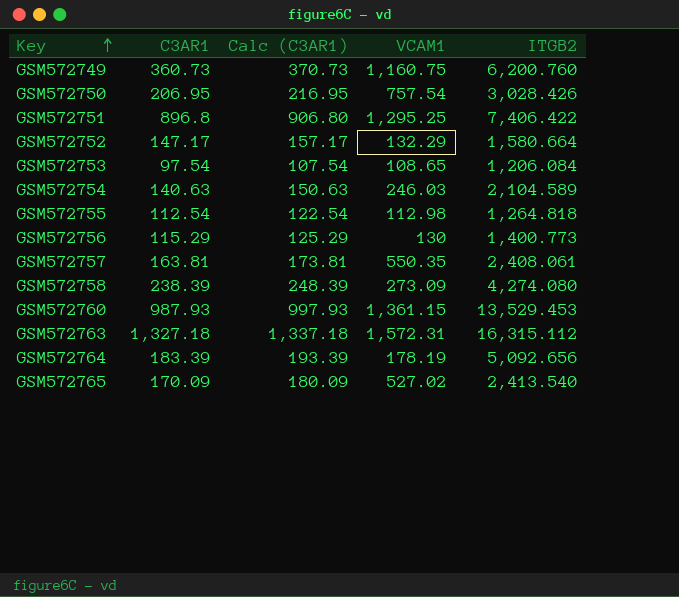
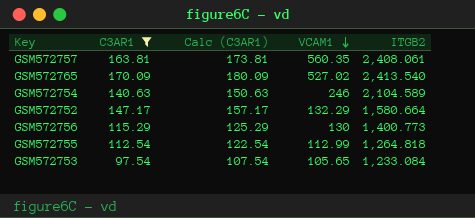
filter: none -> C3AR1 <= 170.09
row order: Key ascending -> VCAM1 descending
GSM572757 | VCAM1: 550.35 -> 560.35
GSM572754 | VCAM1: 246.03 -> 246
GSM572755 | VCAM1: 112.98 -> 112.99
GSM572753 | VCAM1: 108.65 -> 105.65
GSM572753 | ITGB2: 1,206.084 -> 1,233.084

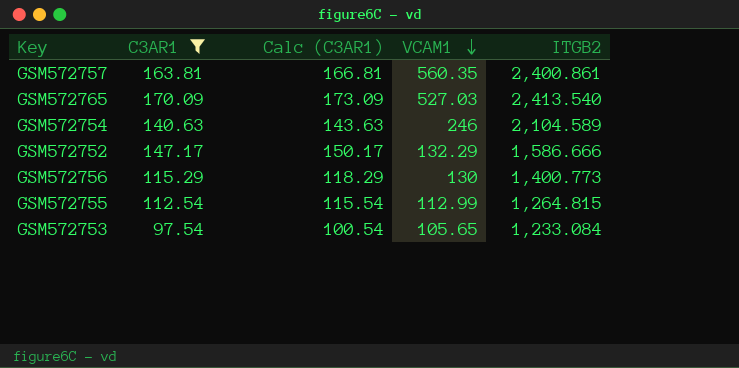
column Calc (C3AR1) | formula: [C3AR1] + 10 -> [C3AR1] + 3
GSM572757 | ITGB2: 2,408.061 -> 2,400.861
GSM572765 | VCAM1: 527.02 -> 527.03
GSM572752 | ITGB2: 1,580.664 -> 1,586.666
GSM572755 | ITGB2: 1,264.818 -> 1,264.815

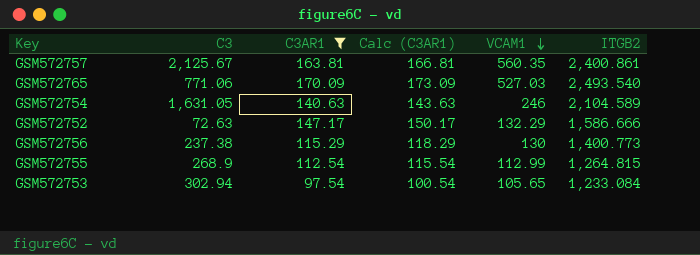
column C3 | position: none -> 2
GSM572765 | ITGB2: 2,413.540 -> 2,493.540

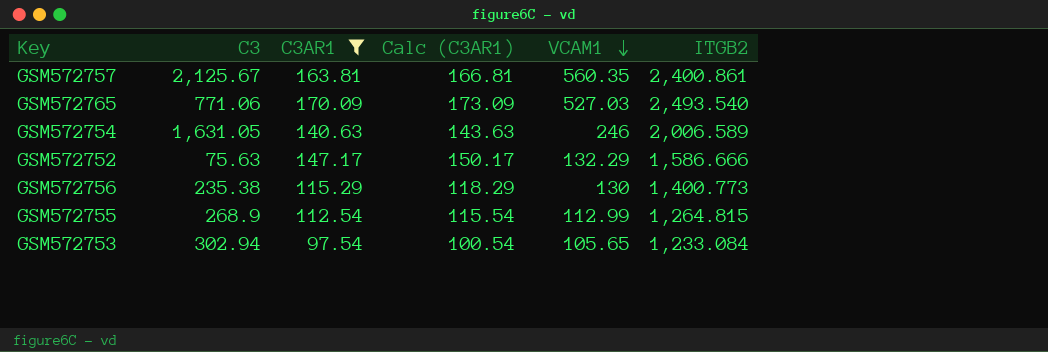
GSM572754 | ITGB2: 2,104.589 -> 2,006.589
GSM572752 | C3: 72.63 -> 75.63
GSM572756 | C3: 237.38 -> 235.38

